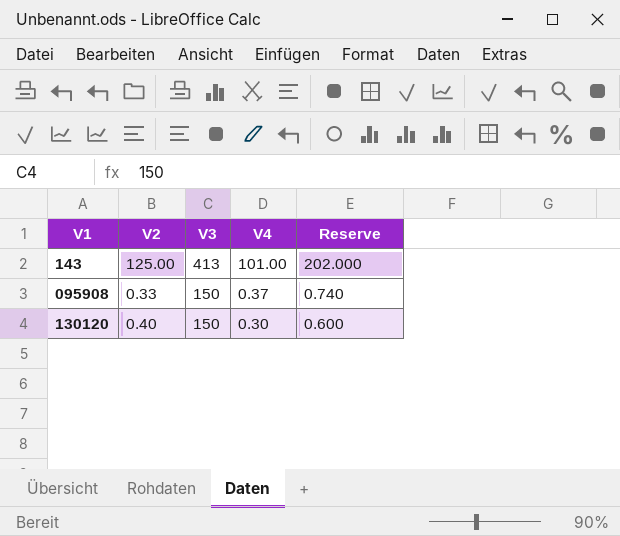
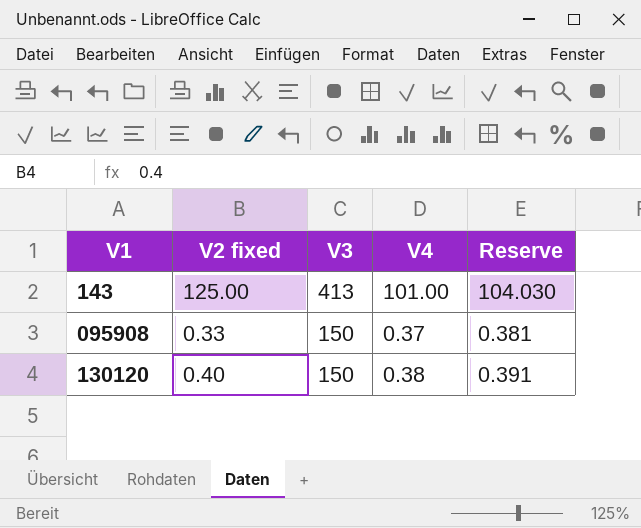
column name: V2 -> V2 fixed
column Reserve | formula: [V4] * 2 -> [V4] * 1.03
130120 | V4: 0.30 -> 0.38

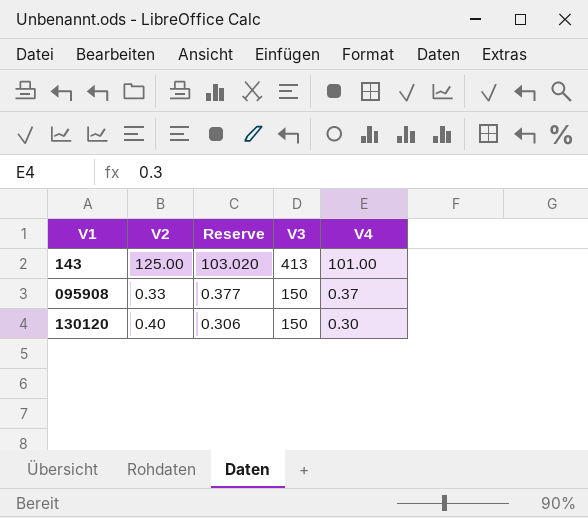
column name: V2 fixed -> V2
column Reserve | formula: [V4] * 1.03 -> [V4] * 1.02
column Reserve | position: 5 -> 3
130120 | V4: 0.38 -> 0.30

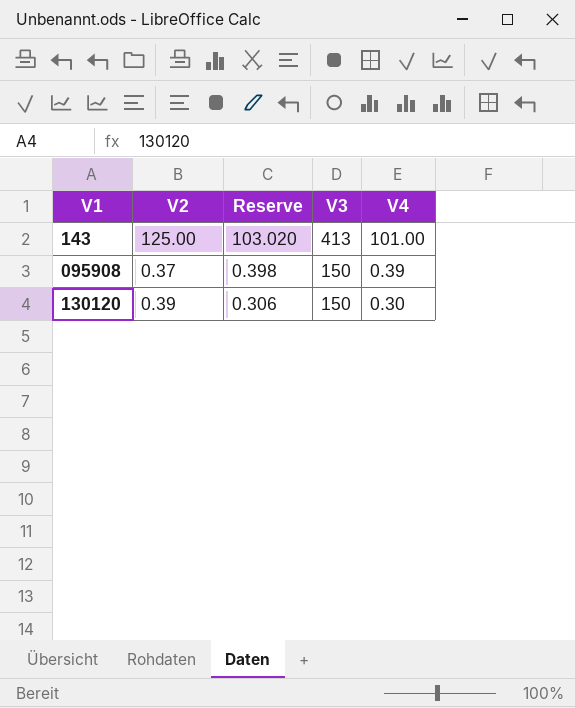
095908 | V2: 0.33 -> 0.37
095908 | Reserve: 0.377 -> 0.398
095908 | V4: 0.37 -> 0.39
130120 | V2: 0.40 -> 0.39

